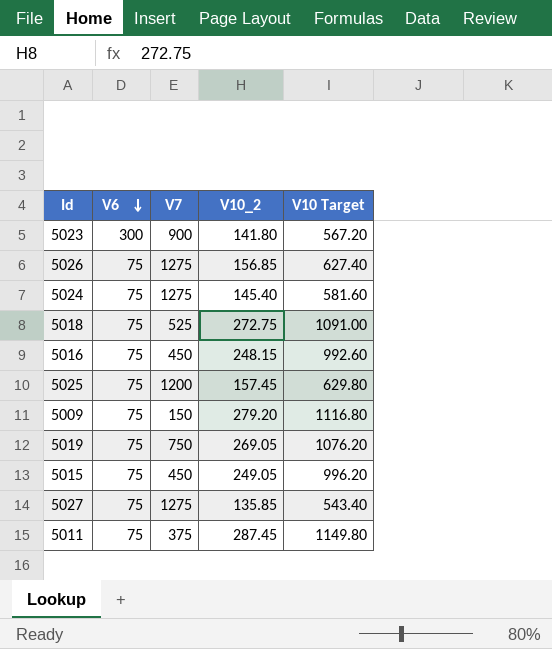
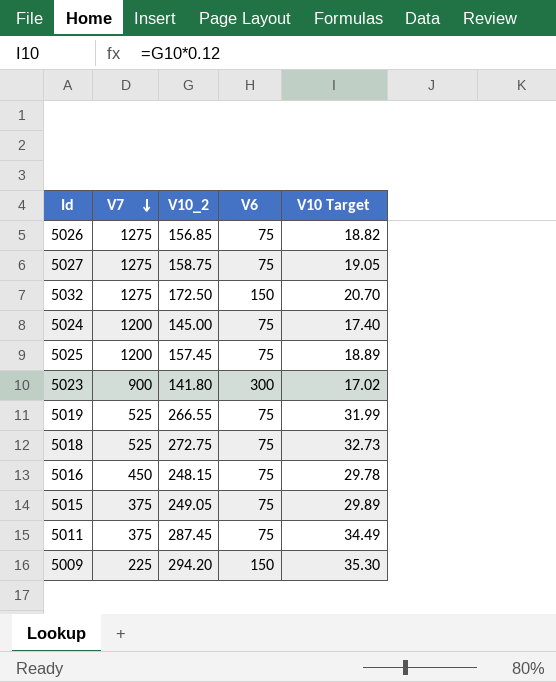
row order: V6 descending -> V7 descending
column V6 | position: 2 -> 4
column V10 Target | formula: [V10_2] * 4 -> [V10_2] * 0.12
5027 | V10_2: 135.85 -> 158.75
row 5032: none -> 1275 | 172.50 | 150 | 20.70
5024 | V7: 1275 -> 1200
5024 | V10_2: 145.40 -> 145.00
5019 | V7: 750 -> 525
5019 | V10_2: 269.05 -> 266.55
5015 | V7: 450 -> 375
5009 | V7: 150 -> 225
5009 | V10_2: 279.20 -> 294.20
5009 | V6: 75 -> 150

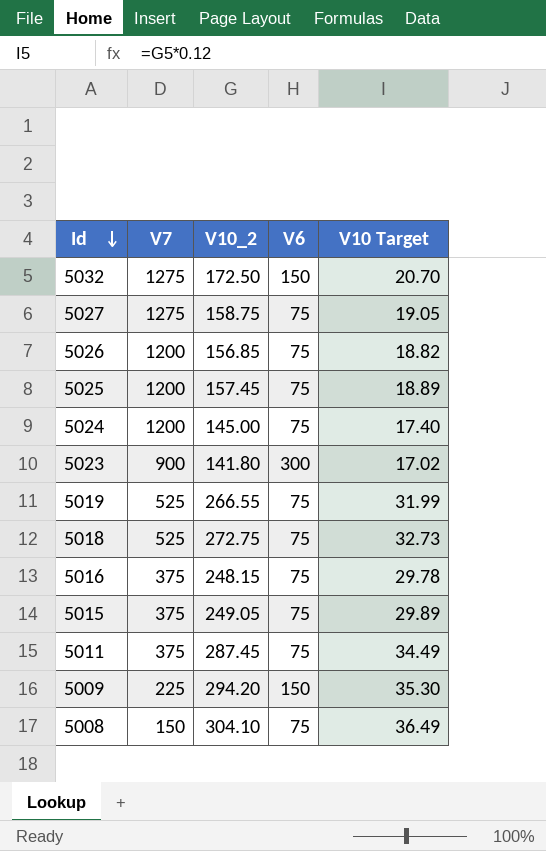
row order: V7 descending -> Id descending
5026 | V7: 1275 -> 1200
5016 | V7: 450 -> 375
row 5008: none -> 150 | 304.10 | 75 | 36.49

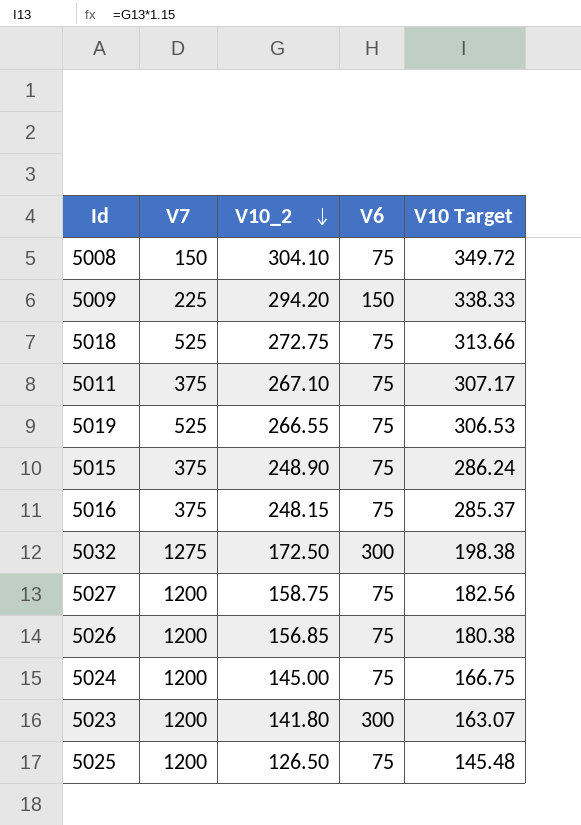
row order: Id descending -> V10_2 descending
column V10 Target | formula: [V10_2] * 0.12 -> [V10_2] * 1.15
5011 | V10_2: 287.45 -> 267.10
5015 | V10_2: 249.05 -> 248.90
5032 | V6: 150 -> 300
5027 | V7: 1275 -> 1200
5023 | V7: 900 -> 1200
5025 | V10_2: 157.45 -> 126.50

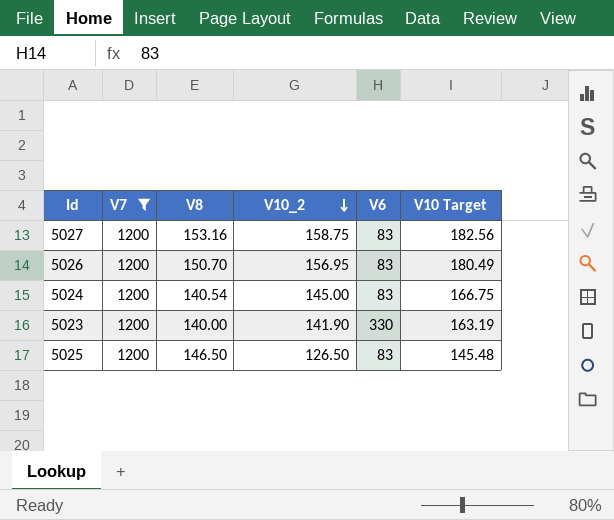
filter: none -> V7 = 1200
column V8 | position: none -> 3
5027 | V6: 75 -> 83
5026 | V10_2: 156.85 -> 156.95
5026 | V6: 75 -> 83
5026 | V10 Target: 180.38 -> 180.49
5024 | V6: 75 -> 83
5023 | V10_2: 141.80 -> 141.90
5023 | V6: 300 -> 330
5023 | V10 Target: 163.07 -> 163.19
5025 | V6: 75 -> 83

